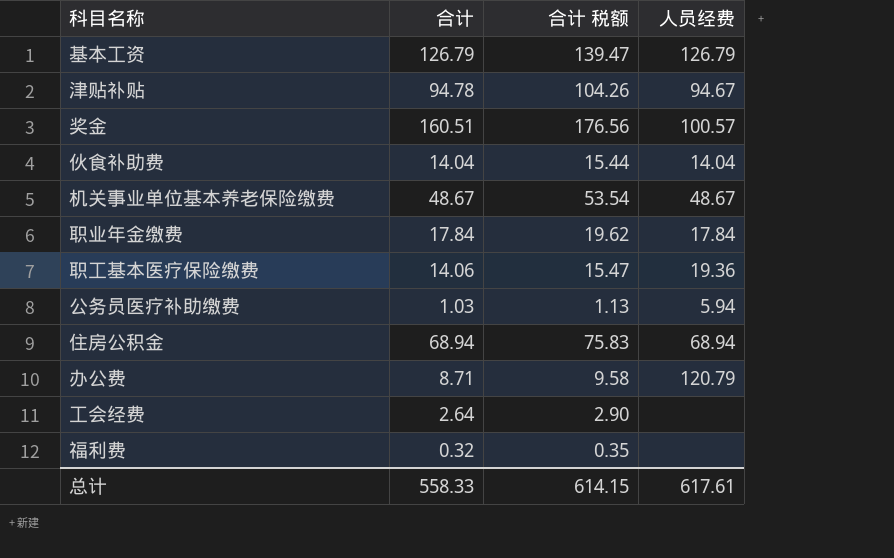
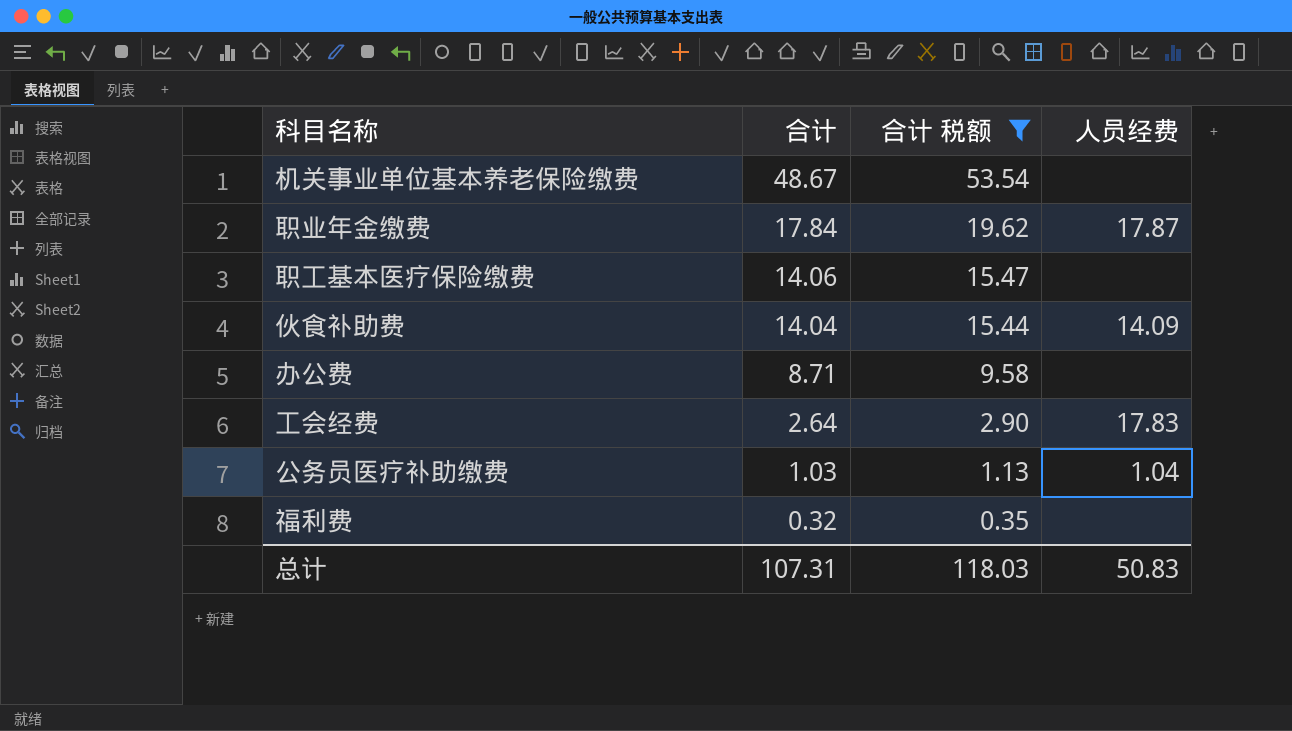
filter: none -> 合计 税额 <= 53.54
row order: none -> 合计 descending
机关事业单位基本养老保险缴费 | 人员经费: 48.67 -> none
职业年金缴费 | 人员经费: 17.84 -> 17.87
职工基本医疗保险缴费 | 人员经费: 19.36 -> none
伙食补助费 | 人员经费: 14.04 -> 14.09
办公费 | 人员经费: 120.79 -> none
工会经费 | 人员经费: none -> 17.83
公务员医疗补助缴费 | 人员经费: 5.94 -> 1.04
总计 | 合计: 558.33 -> 107.31
总计 | 合计 税额: 614.15 -> 118.03
总计 | 人员经费: 617.61 -> 50.83

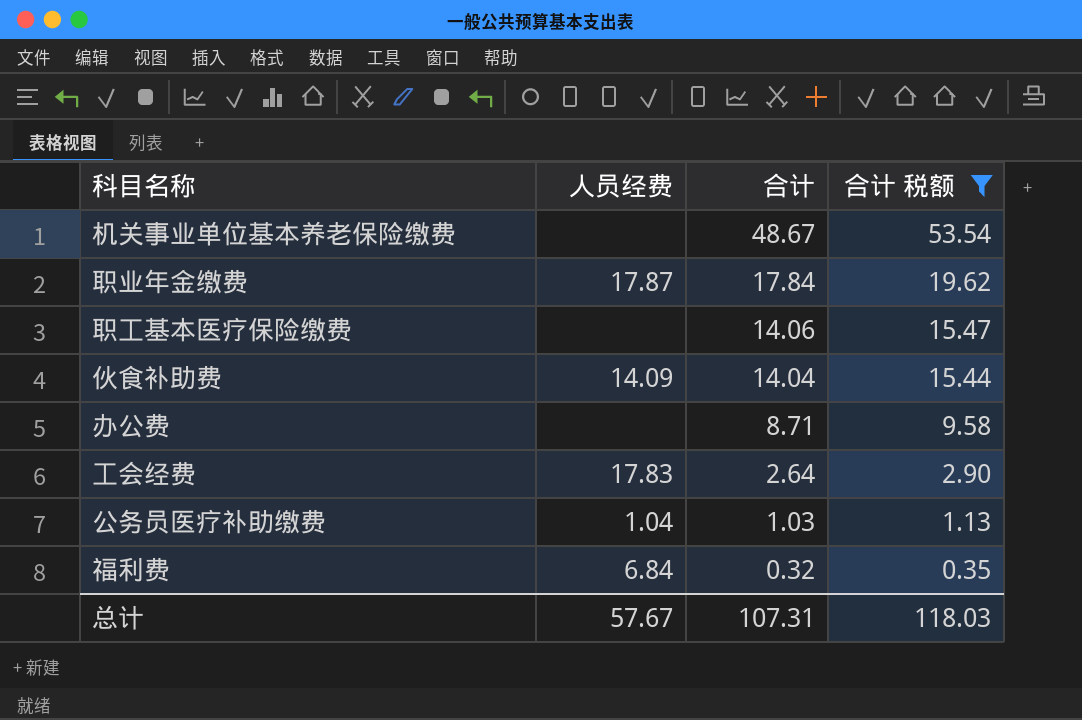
column 人员经费 | position: 4 -> 2
福利费 | 人员经费: none -> 6.84
总计 | 人员经费: 50.83 -> 57.67

